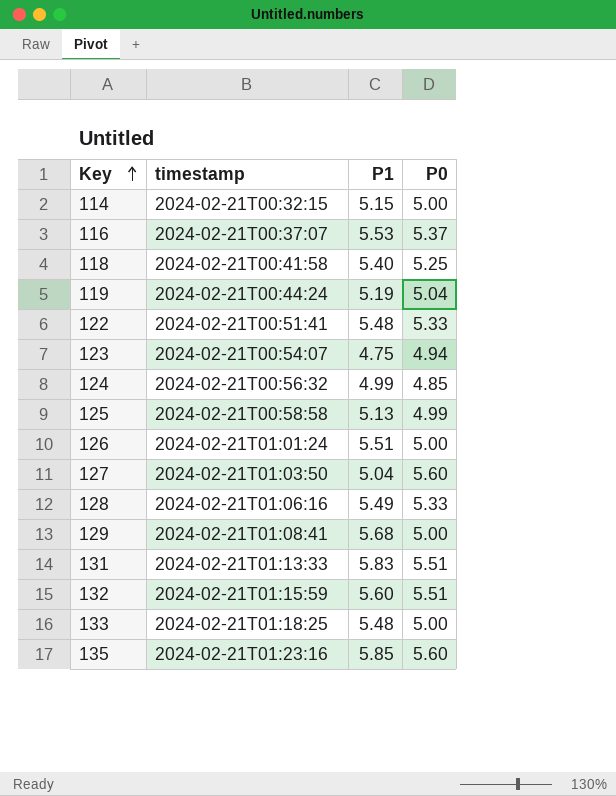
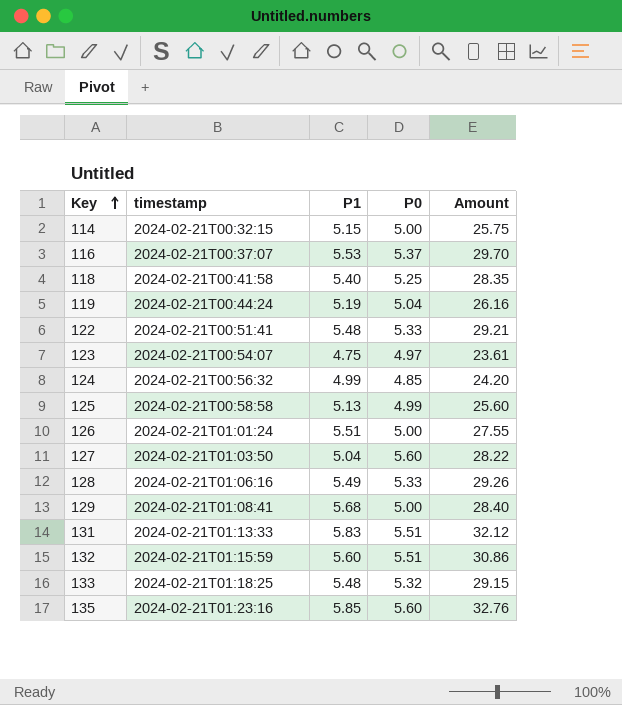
column Amount | formula: none -> [P1] * [P0]
123 | P0: 4.94 -> 4.97
133 | P0: 5.00 -> 5.32

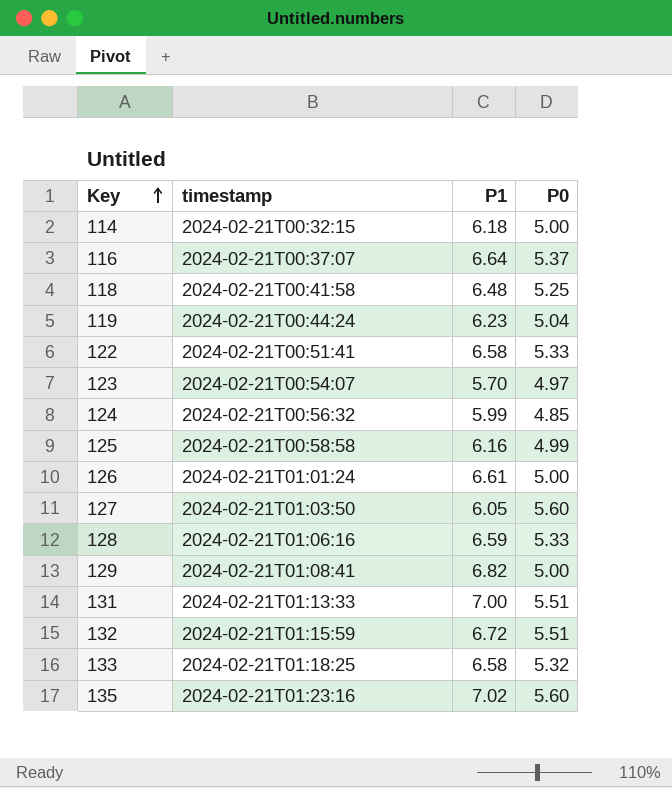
column Amount | formula: [P1] * [P0] -> none
114 | P1: 5.15 -> 6.18
116 | P1: 5.53 -> 6.64
118 | P1: 5.40 -> 6.48
119 | P1: 5.19 -> 6.23
122 | P1: 5.48 -> 6.58
123 | P1: 4.75 -> 5.70
124 | P1: 4.99 -> 5.99
125 | P1: 5.13 -> 6.16
126 | P1: 5.51 -> 6.61
127 | P1: 5.04 -> 6.05
128 | P1: 5.49 -> 6.59
129 | P1: 5.68 -> 6.82
131 | P1: 5.83 -> 7.00
132 | P1: 5.60 -> 6.72
133 | P1: 5.48 -> 6.58
135 | P1: 5.85 -> 7.02

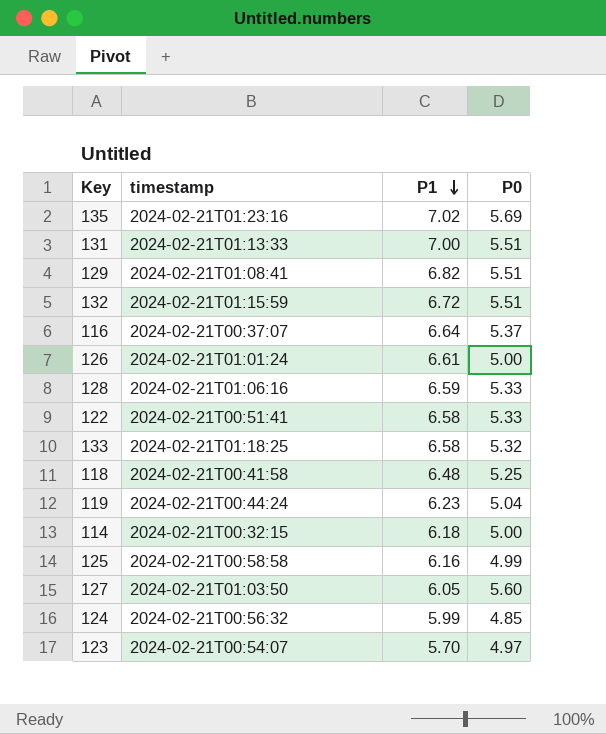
row order: Key ascending -> P1 descending
135 | P0: 5.60 -> 5.69
129 | P0: 5.00 -> 5.51

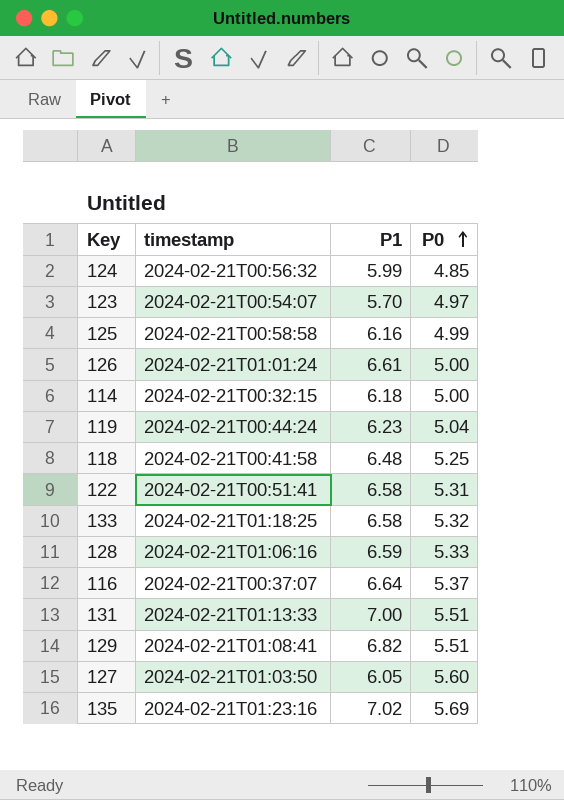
row order: P1 descending -> P0 ascending
row 132: 2024-02-21T01:15:59 | 6.72 | 5.51 -> none
122 | P0: 5.33 -> 5.31

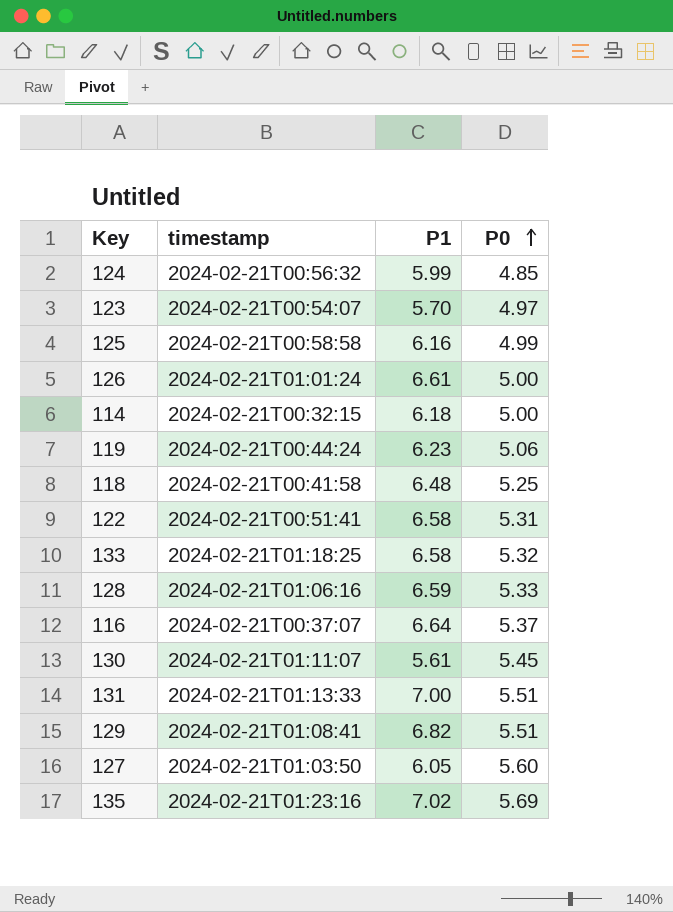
119 | P0: 5.04 -> 5.06
row 130: none -> 2024-02-21T01:11:07 | 5.61 | 5.45

